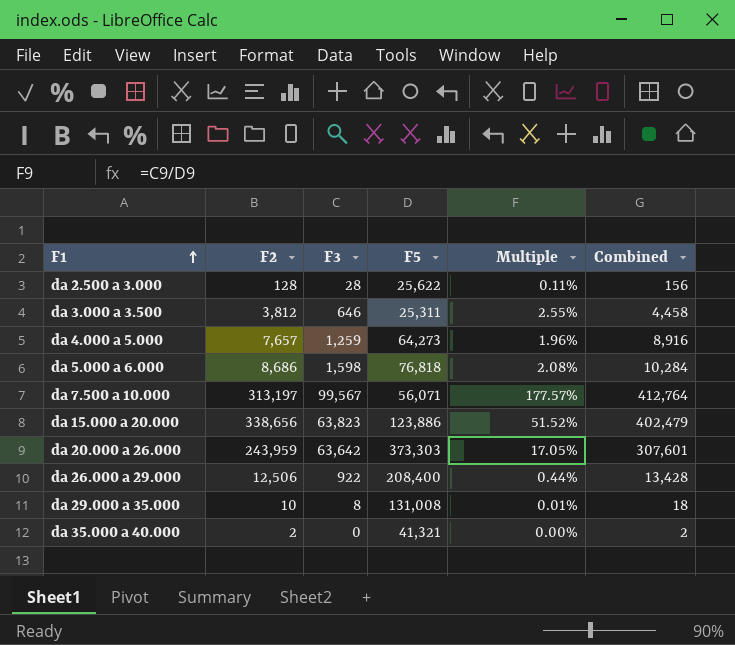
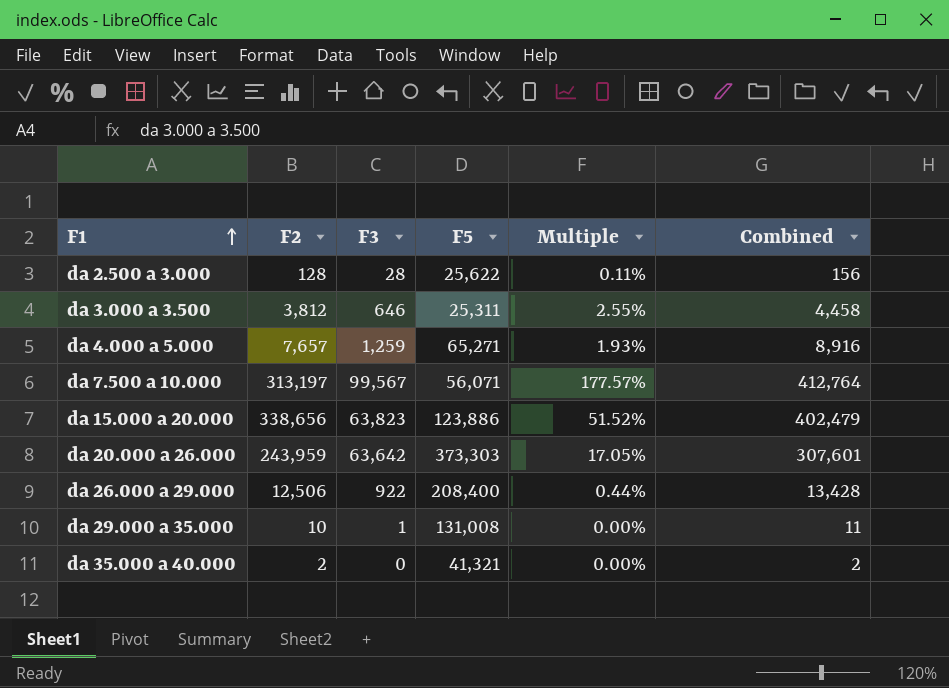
row da 5.000 a 6.000: 8,686 | 1,598 | 76,818 | 2.08% | 10,284 -> none
da 4.000 a 5.000 | F5: 64,273 -> 65,271
da 4.000 a 5.000 | Multiple: 1.96% -> 1.93%
da 29.000 a 35.000 | F3: 8 -> 1
da 29.000 a 35.000 | Multiple: 0.01% -> 0.00%
da 29.000 a 35.000 | Combined: 18 -> 11

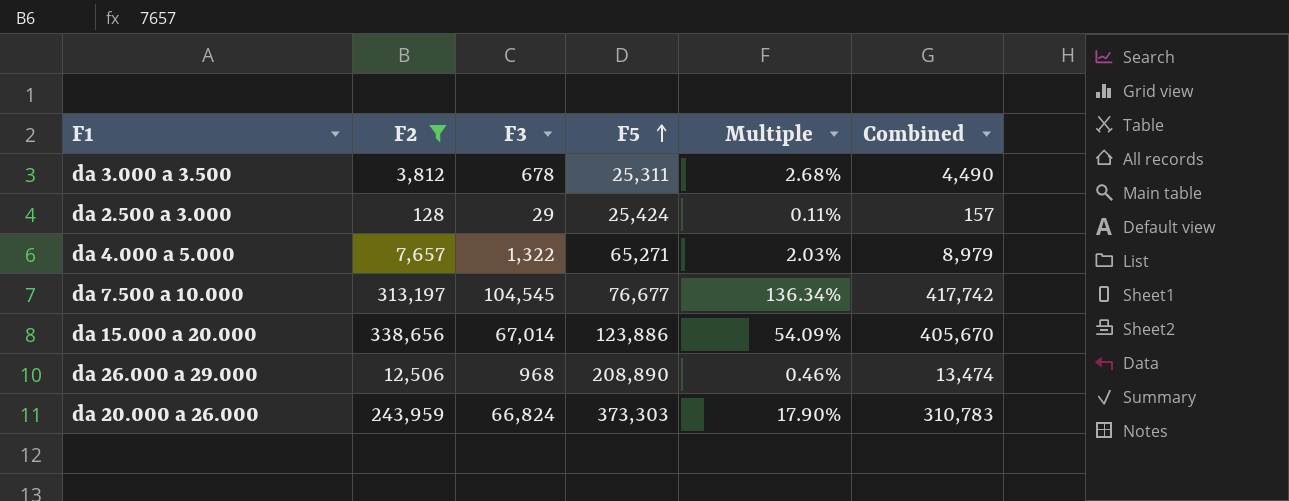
filter: none -> F2 >= 128
row order: F1 ascending -> F5 ascending
da 3.000 a 3.500 | F3: 646 -> 678
da 3.000 a 3.500 | Multiple: 2.55% -> 2.68%
da 3.000 a 3.500 | Combined: 4,458 -> 4,490
da 2.500 a 3.000 | F3: 28 -> 29
da 2.500 a 3.000 | F5: 25,622 -> 25,424
da 2.500 a 3.000 | Combined: 156 -> 157
da 4.000 a 5.000 | F3: 1,259 -> 1,322
da 4.000 a 5.000 | Multiple: 1.93% -> 2.03%
da 4.000 a 5.000 | Combined: 8,916 -> 8,979
da 7.500 a 10.000 | F3: 99,567 -> 104,545
da 7.500 a 10.000 | F5: 56,071 -> 76,677
da 7.500 a 10.000 | Multiple: 177.57% -> 136.34%
da 7.500 a 10.000 | Combined: 412,764 -> 417,742
da 15.000 a 20.000 | F3: 63,823 -> 67,014
da 15.000 a 20.000 | Multiple: 51.52% -> 54.09%
da 15.000 a 20.000 | Combined: 402,479 -> 405,670
da 26.000 a 29.000 | F3: 922 -> 968
da 26.000 a 29.000 | F5: 208,400 -> 208,890
da 26.000 a 29.000 | Multiple: 0.44% -> 0.46%
da 26.000 a 29.000 | Combined: 13,428 -> 13,474
da 20.000 a 26.000 | F3: 63,642 -> 66,824
da 20.000 a 26.000 | Multiple: 17.05% -> 17.90%
da 20.000 a 26.000 | Combined: 307,601 -> 310,783

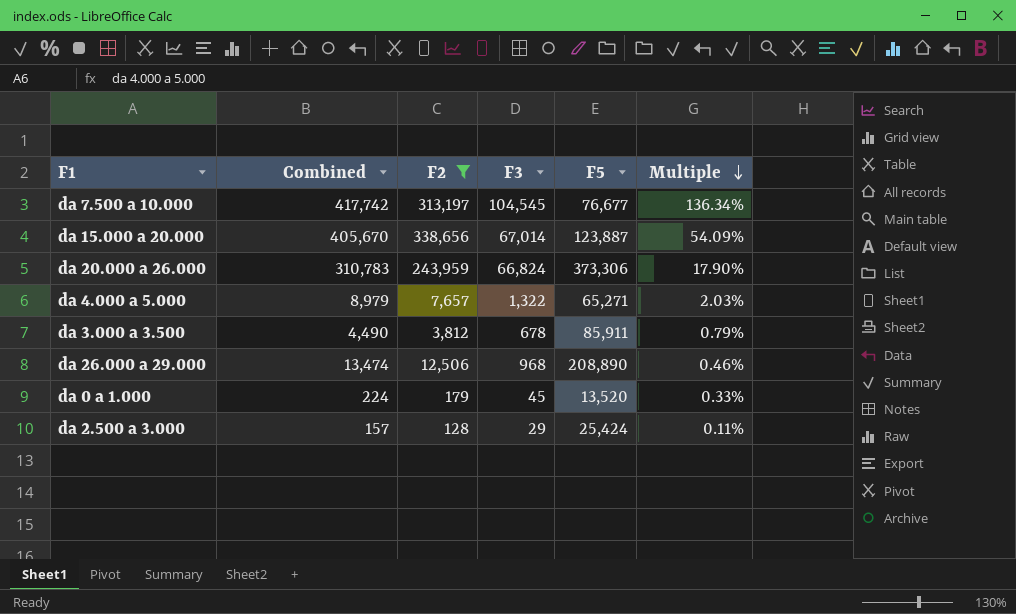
row order: F5 ascending -> Multiple descending
column Combined | position: 6 -> 2
da 15.000 a 20.000 | F5: 123,886 -> 123,887
da 20.000 a 26.000 | F5: 373,303 -> 373,306
da 3.000 a 3.500 | F5: 25,311 -> 85,911
da 3.000 a 3.500 | Multiple: 2.68% -> 0.79%
row da 0 a 1.000: none -> 224 | 179 | 45 | 13,520 | 0.33%

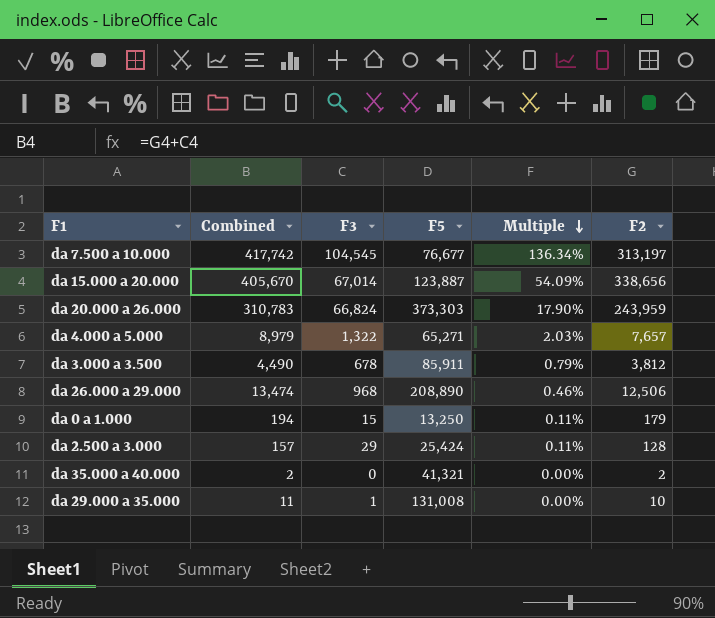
filter: F2 >= 128 -> none
column F2 | position: 3 -> 6
da 20.000 a 26.000 | F5: 373,306 -> 373,303
da 0 a 1.000 | Combined: 224 -> 194
da 0 a 1.000 | F3: 45 -> 15
da 0 a 1.000 | F5: 13,520 -> 13,250
da 0 a 1.000 | Multiple: 0.33% -> 0.11%

